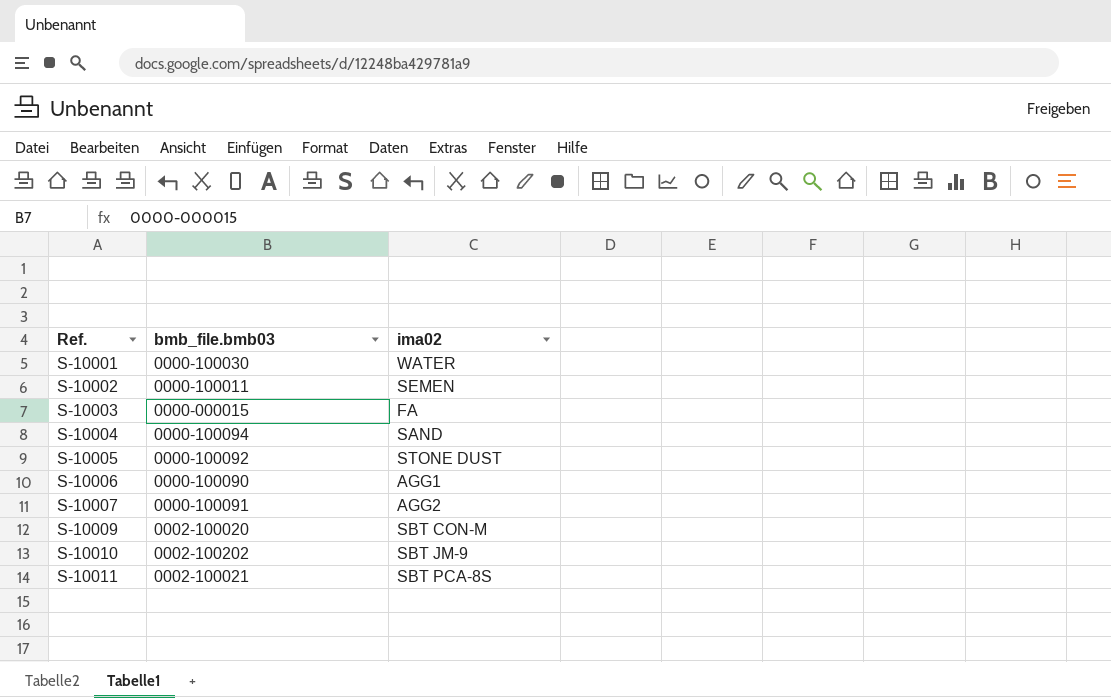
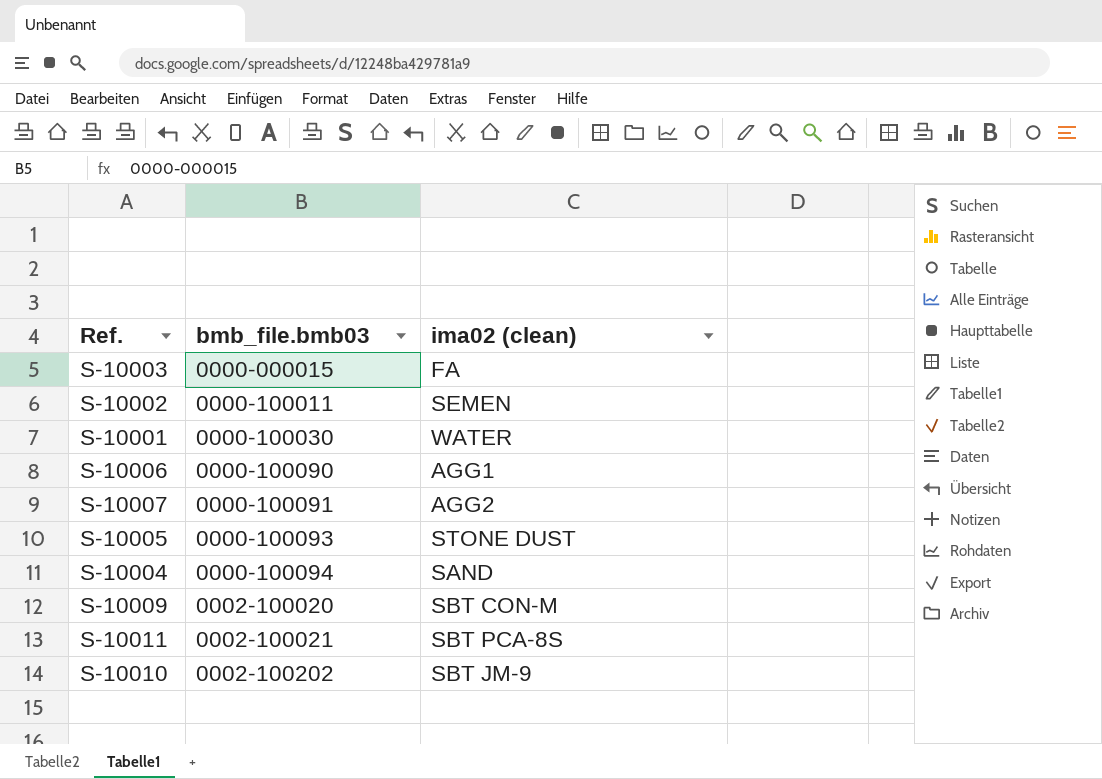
row order: Ref. ascending -> bmb_file.bmb03 ascending
column name: ima02 -> ima02 (clean)
S-10005 | bmb_file.bmb03: 0000-100092 -> 0000-100093

